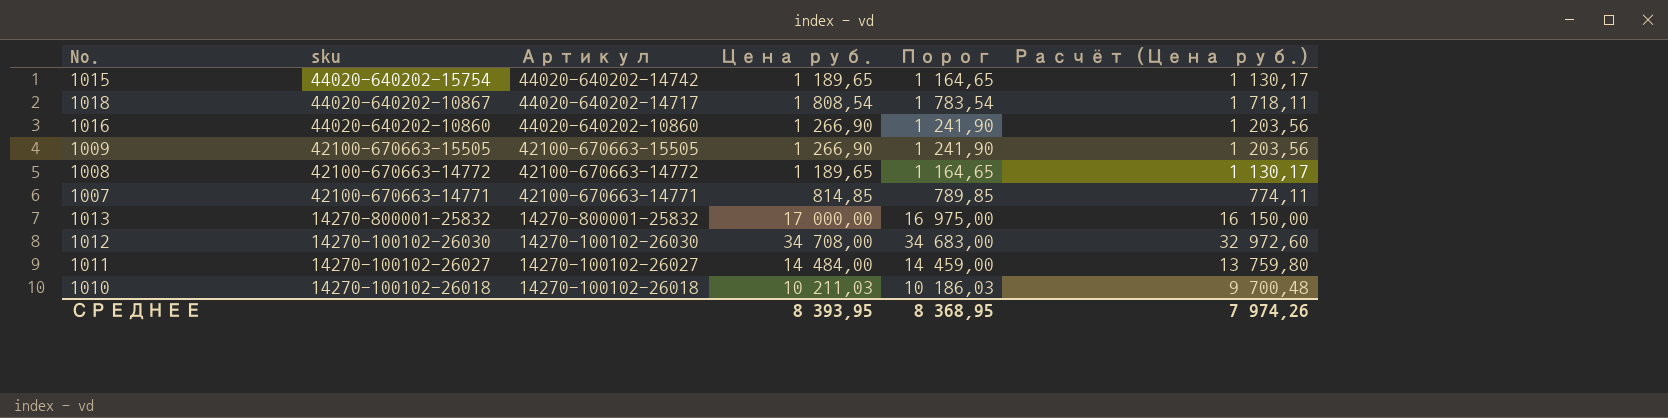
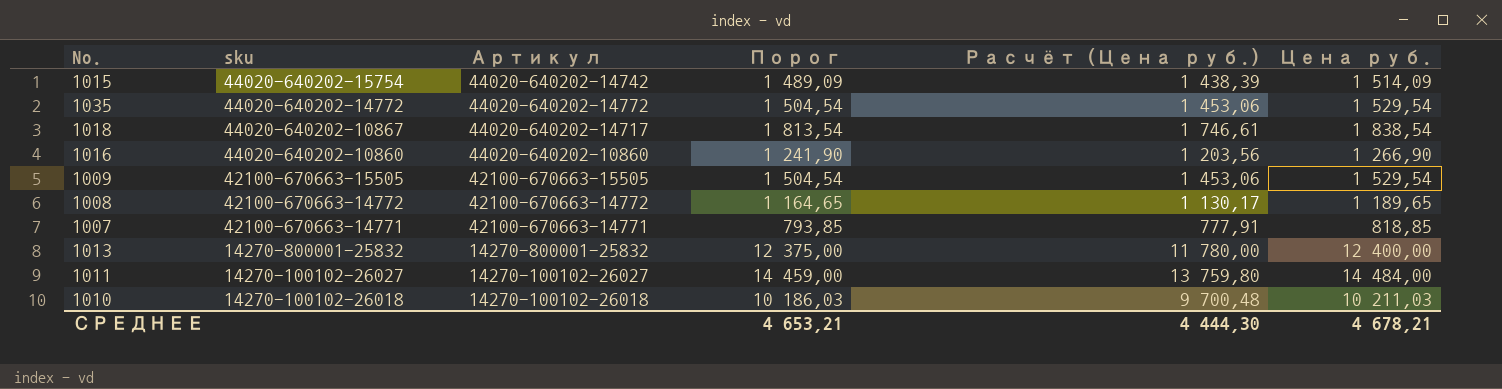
column Цена руб. | position: 4 -> 6
row 1012: 14270-100102-26030 | 14270-100102-26030 | 34 708,00 | 34 683,00 | 32 972,60 -> none
1015 | Порог: 1 164,65 -> 1 489,09
1015 | Расчёт (Цена руб.): 1 130,17 -> 1 438,39
1015 | Цена руб.: 1 189,65 -> 1 514,09
row 1035: none -> 44020-640202-14772 | 44020-640202-14772 | 1 504,54 | 1 453,06 | 1 529,54
1018 | Порог: 1 783,54 -> 1 813,54
1018 | Расчёт (Цена руб.): 1 718,11 -> 1 746,61
1018 | Цена руб.: 1 808,54 -> 1 838,54
1009 | Порог: 1 241,90 -> 1 504,54
1009 | Расчёт (Цена руб.): 1 203,56 -> 1 453,06
1009 | Цена руб.: 1 266,90 -> 1 529,54
1007 | Порог: 789,85 -> 793,85
1007 | Расчёт (Цена руб.): 774,11 -> 777,91
1007 | Цена руб.: 814,85 -> 818,85
1013 | Порог: 16 975,00 -> 12 375,00
1013 | Расчёт (Цена руб.): 16 150,00 -> 11 780,00
1013 | Цена руб.: 17 000,00 -> 12 400,00
СРЕДНЕЕ | Порог: 8 368,95 -> 4 653,21
СРЕДНЕЕ | Расчёт (Цена руб.): 7 974,26 -> 4 444,30
СРЕДНЕЕ | Цена руб.: 8 393,95 -> 4 678,21

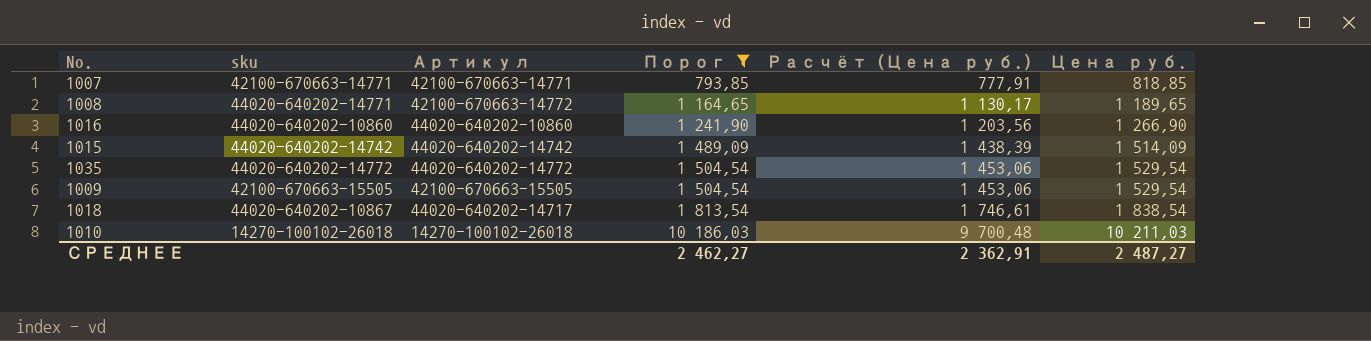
filter: none -> Порог <= 10 186,03
row order: sku descending -> Порог ascending
1008 | sku: 42100-670663-14772 -> 44020-640202-14771
1015 | sku: 44020-640202-15754 -> 44020-640202-14742
СРЕДНЕЕ | Порог: 4 653,21 -> 2 462,27
СРЕДНЕЕ | Расчёт (Цена руб.): 4 444,30 -> 2 362,91
СРЕДНЕЕ | Цена руб.: 4 678,21 -> 2 487,27

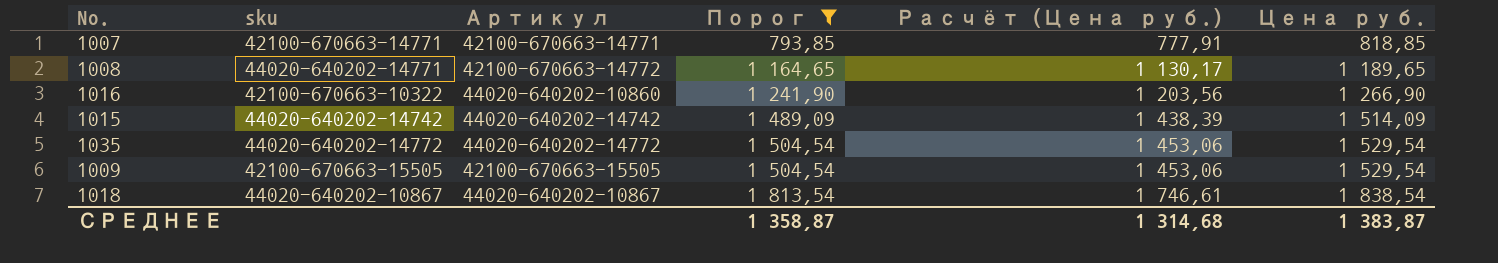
row 1010: 14270-100102-26018 | 14270-100102-26018 | 10 186,03 | 9 700,48 | 10 211,03 -> none
1016 | sku: 44020-640202-10860 -> 42100-670663-10322
1018 | Артикул: 44020-640202-14717 -> 44020-640202-10867
СРЕДНЕЕ | Порог: 2 462,27 -> 1 358,87
СРЕДНЕЕ | Расчёт (Цена руб.): 2 362,91 -> 1 314,68
СРЕДНЕЕ | Цена руб.: 2 487,27 -> 1 383,87

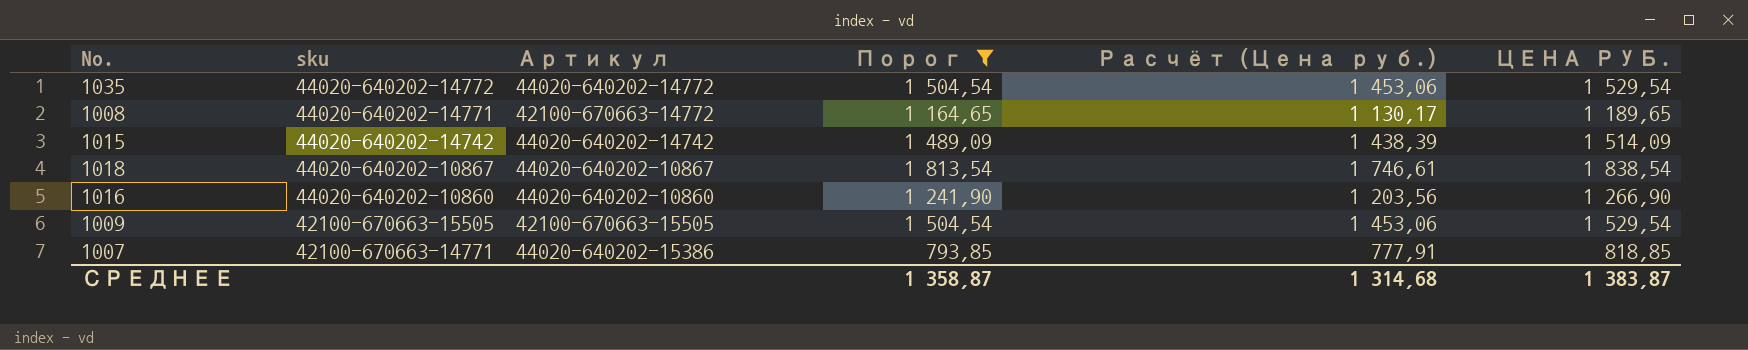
row order: Порог ascending -> sku descending
column name: Цена руб. -> ЦЕНА РУБ.
1016 | sku: 42100-670663-10322 -> 44020-640202-10860
1007 | Артикул: 42100-670663-14771 -> 44020-640202-15386

